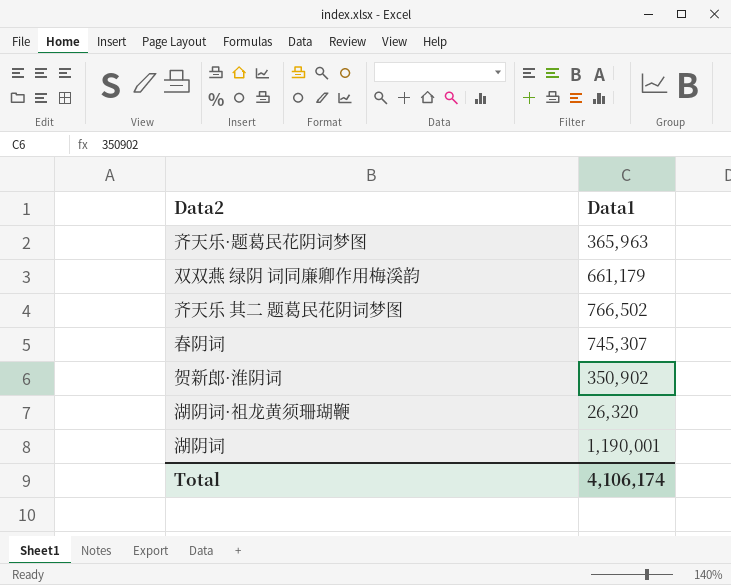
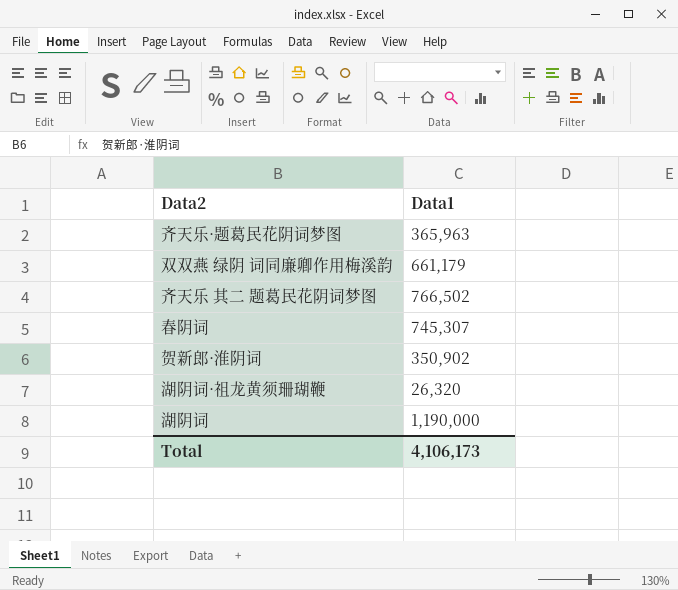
湖阴词 | Data1: 1,190,001 -> 1,190,000
Total | Data1: 4,106,174 -> 4,106,173

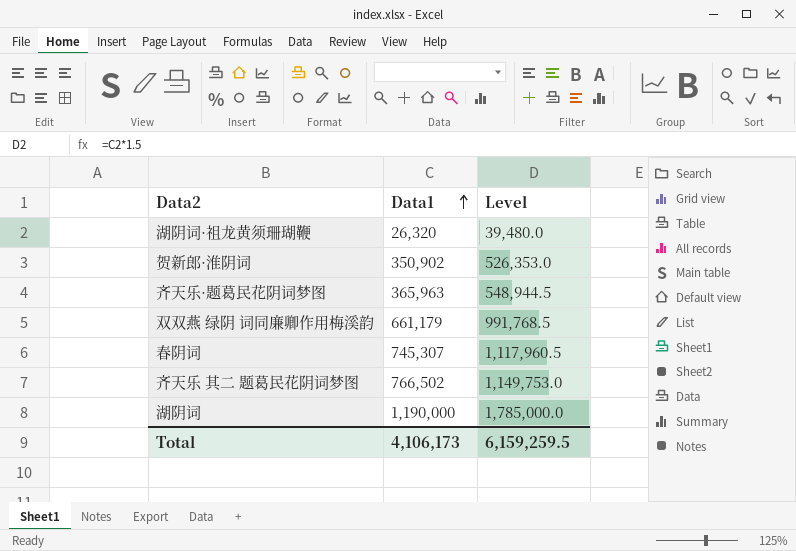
row order: none -> Data1 ascending
column Level | formula: none -> [Data1] * 1.5

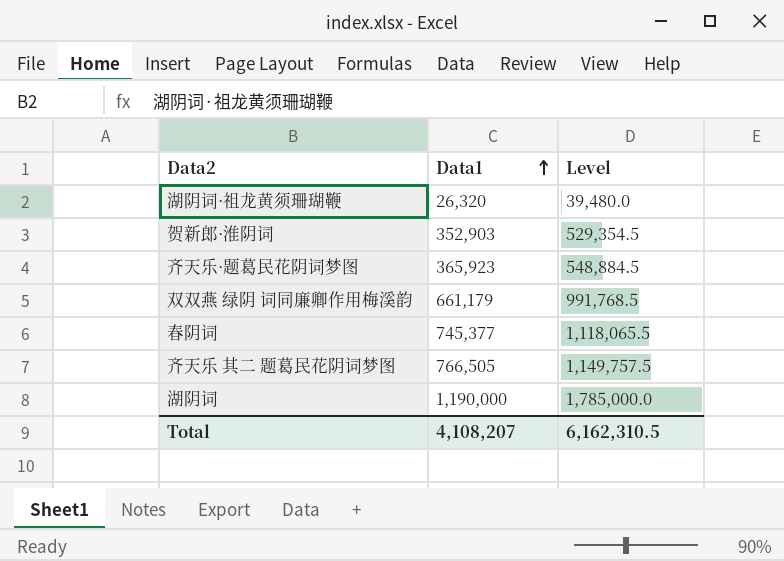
贺新郎·淮阴词 | Data1: 350,902 -> 352,903
贺新郎·淮阴词 | Level: 526,353.0 -> 529,354.5
齐天乐·题葛民花阴词梦图 | Data1: 365,963 -> 365,923
齐天乐·题葛民花阴词梦图 | Level: 548,944.5 -> 548,884.5
春阴词 | Data1: 745,307 -> 745,377
春阴词 | Level: 1,117,960.5 -> 1,118,065.5
齐天乐 其二 题葛民花阴词梦图 | Data1: 766,502 -> 766,505
齐天乐 其二 题葛民花阴词梦图 | Level: 1,149,753.0 -> 1,149,757.5
Total | Data1: 4,106,173 -> 4,108,207
Total | Level: 6,159,259.5 -> 6,162,310.5

